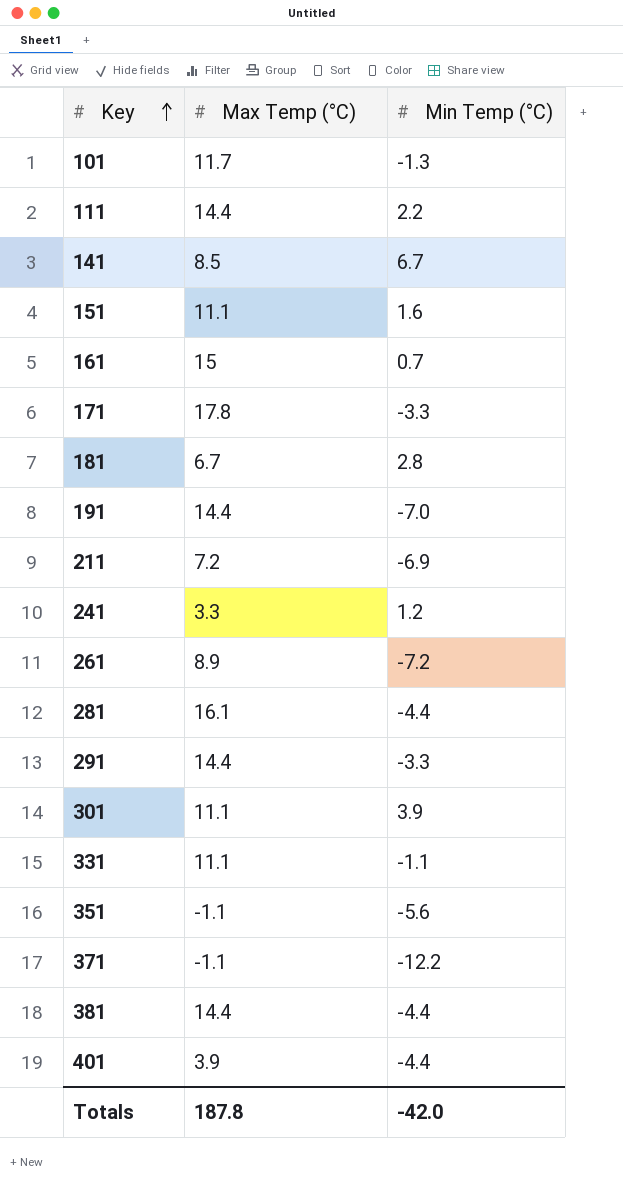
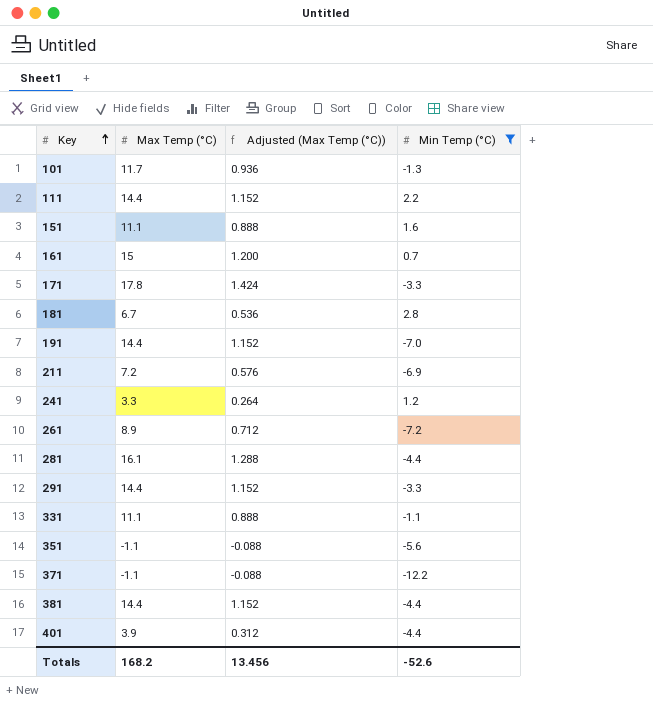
filter: none -> Min Temp (°C) <= 2.8
column Adjusted (Max Temp (°C)) | formula: none -> [Max Temp (°C)] * 0.08
Totals | Max Temp (°C): 187.8 -> 168.2
Totals | Min Temp (°C): -42.0 -> -52.6

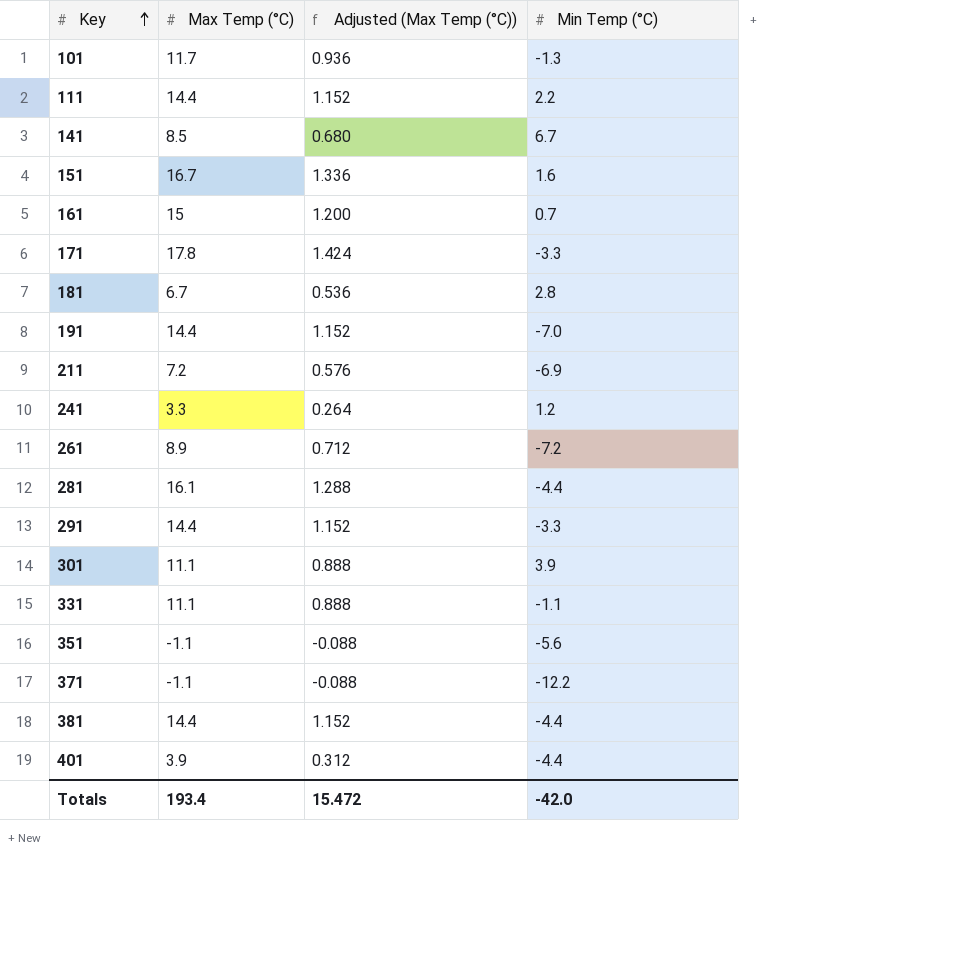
filter: Min Temp (°C) <= 2.8 -> none
151 | Max Temp (°C): 11.1 -> 16.7
151 | Adjusted (Max Temp (°C)): 0.888 -> 1.336
Totals | Max Temp (°C): 168.2 -> 193.4
Totals | Adjusted (Max Temp (°C)): 13.456 -> 15.472
Totals | Min Temp (°C): -52.6 -> -42.0

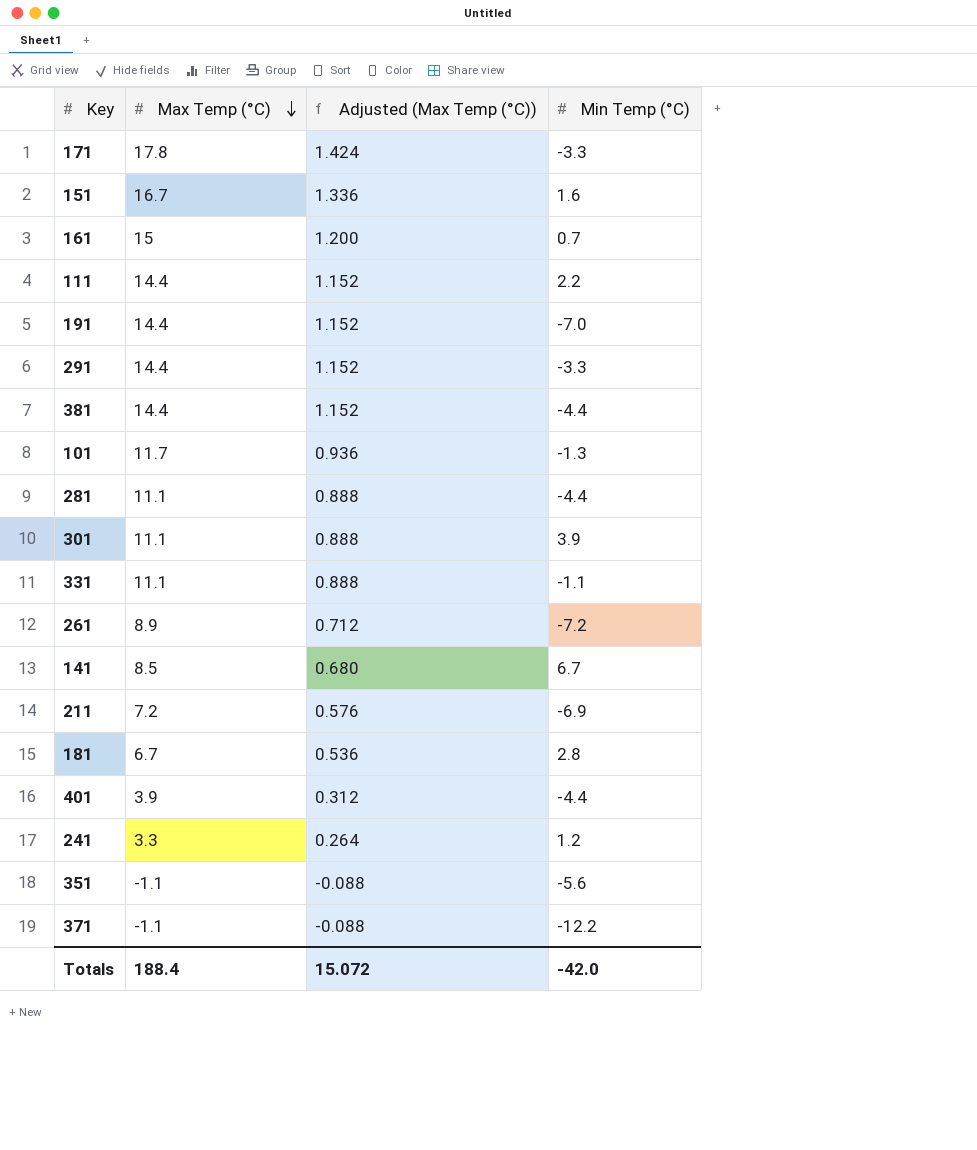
row order: Key ascending -> Max Temp (°C) descending
281 | Max Temp (°C): 16.1 -> 11.1
281 | Adjusted (Max Temp (°C)): 1.288 -> 0.888
Totals | Max Temp (°C): 193.4 -> 188.4
Totals | Adjusted (Max Temp (°C)): 15.472 -> 15.072

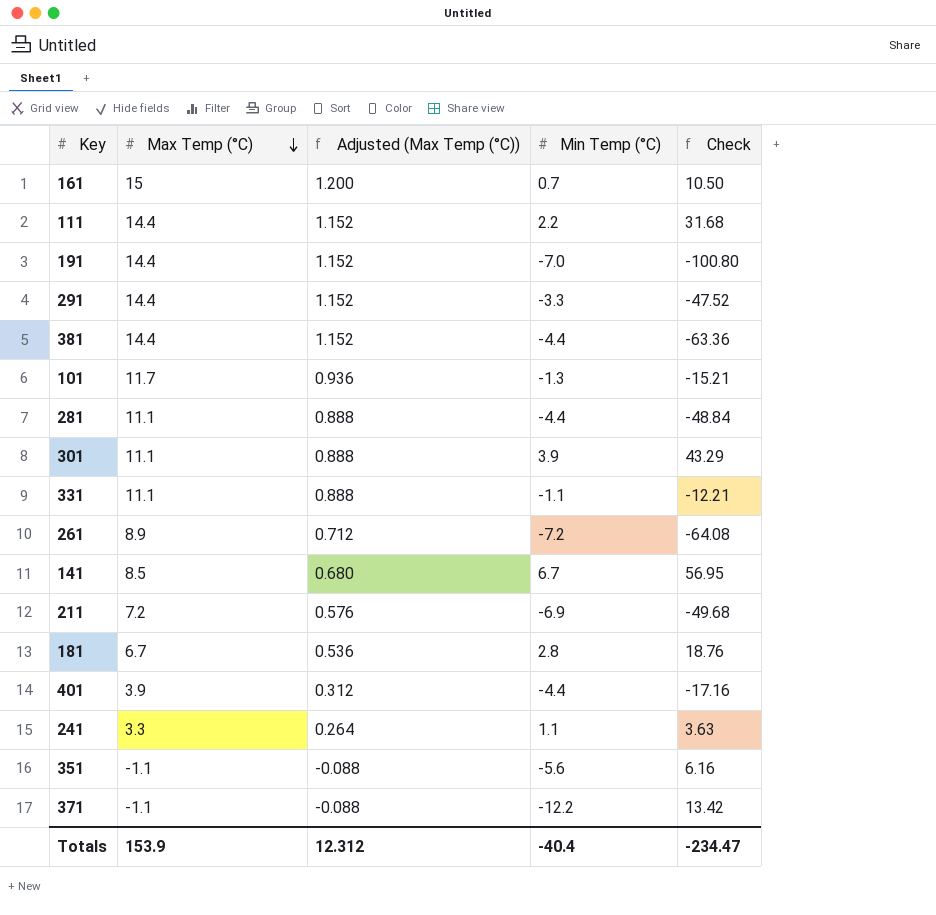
column Check | formula: none -> [Max Temp (°C)] * [Min Temp (°C)]
row 171: 17.8 | 1.424 | -3.3 -> none
row 151: 16.7 | 1.336 | 1.6 -> none
241 | Min Temp (°C): 1.2 -> 1.1
Totals | Max Temp (°C): 188.4 -> 153.9
Totals | Adjusted (Max Temp (°C)): 15.072 -> 12.312
Totals | Min Temp (°C): -42.0 -> -40.4

